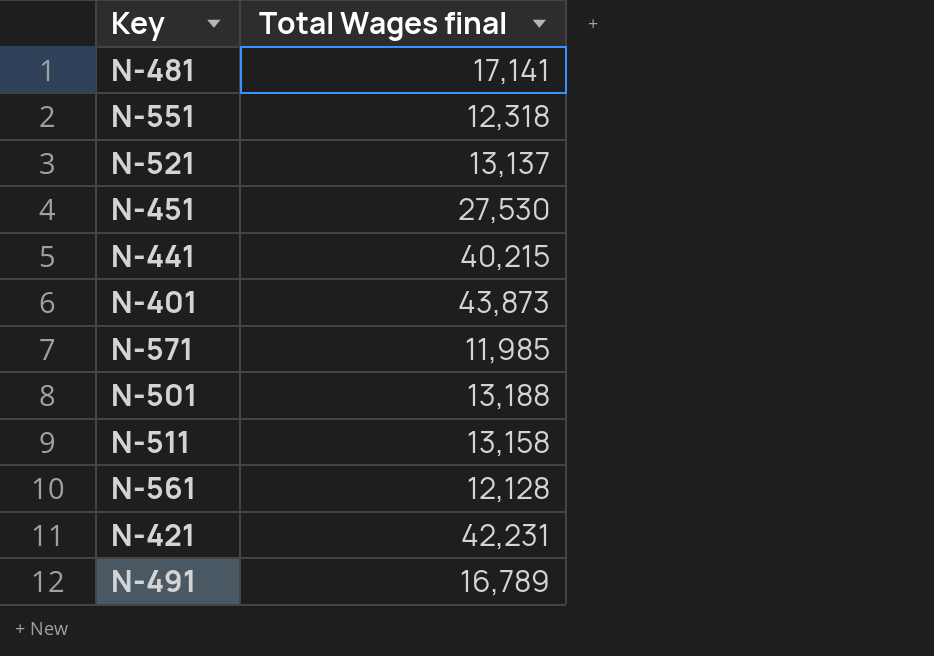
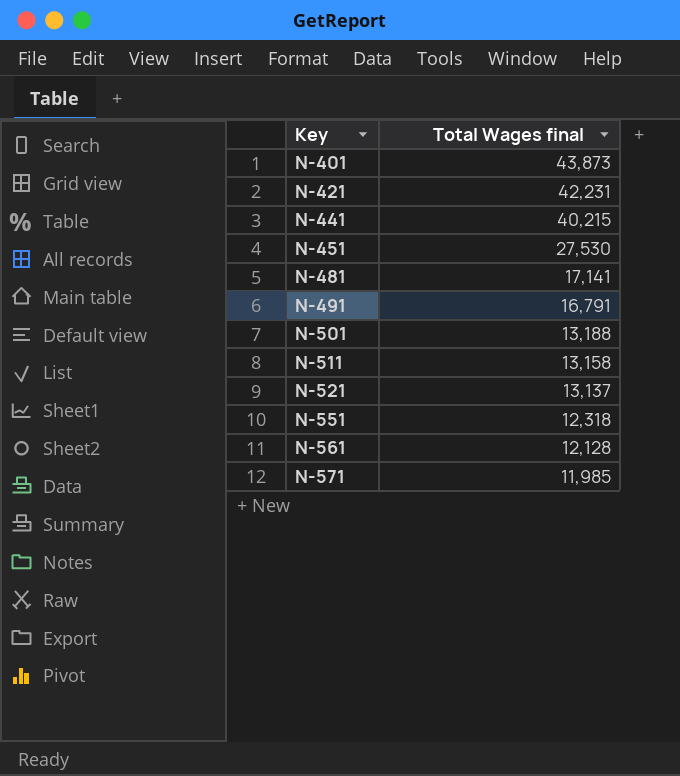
row order: none -> Key ascending
N-491 | Total Wages final: 16,789 -> 16,791

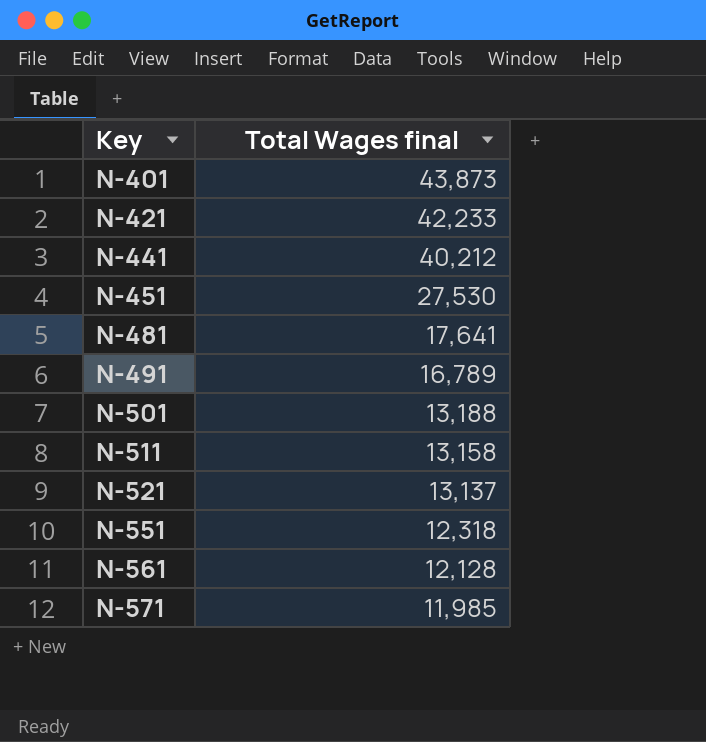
N-421 | Total Wages final: 42,231 -> 42,233
N-441 | Total Wages final: 40,215 -> 40,212
N-481 | Total Wages final: 17,141 -> 17,641
N-491 | Total Wages final: 16,791 -> 16,789

